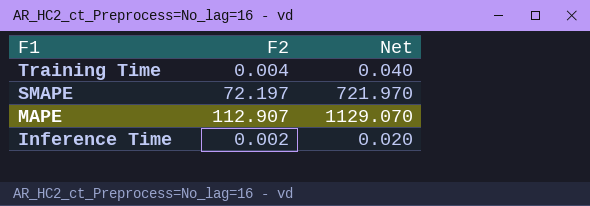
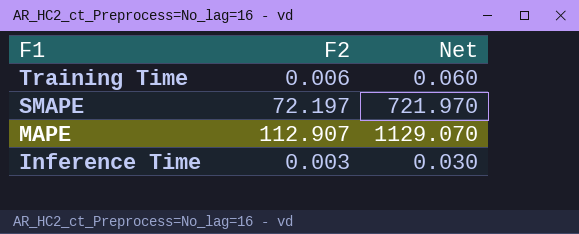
Training Time | F2: 0.004 -> 0.006
Training Time | Net: 0.040 -> 0.060
Inference Time | F2: 0.002 -> 0.003
Inference Time | Net: 0.020 -> 0.030

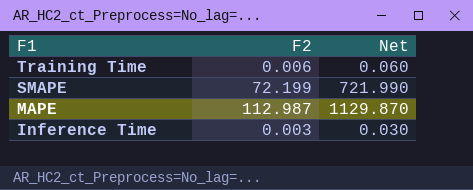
SMAPE | F2: 72.197 -> 72.199
SMAPE | Net: 721.970 -> 721.990
MAPE | F2: 112.907 -> 112.987
MAPE | Net: 1129.070 -> 1129.870

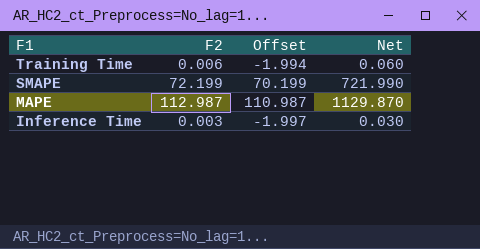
column Offset | formula: none -> [F2] - 2

